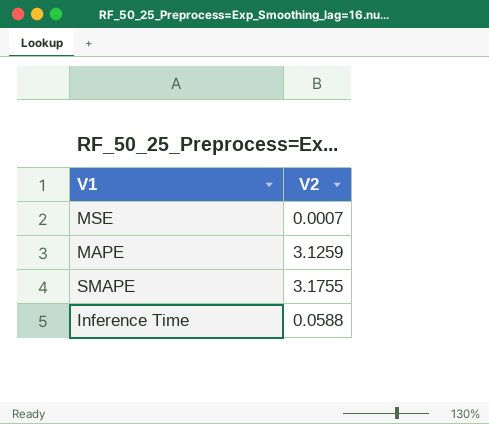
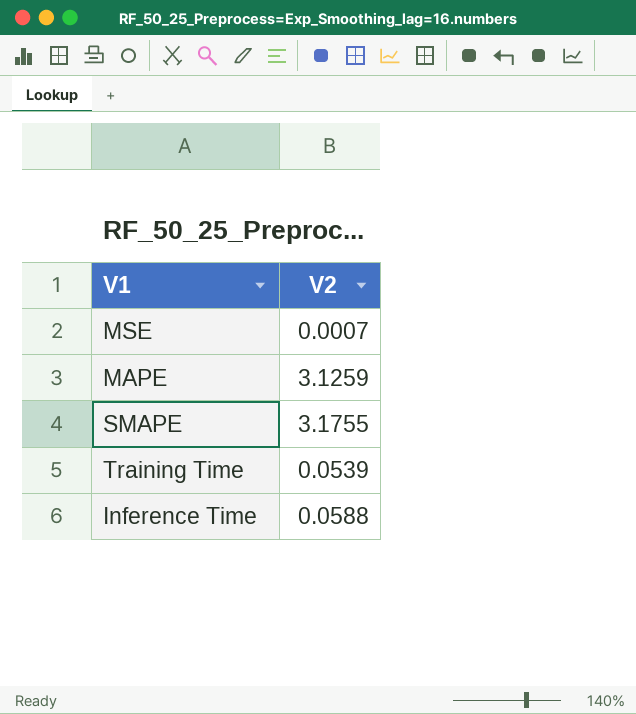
row Training Time: none -> 0.0539

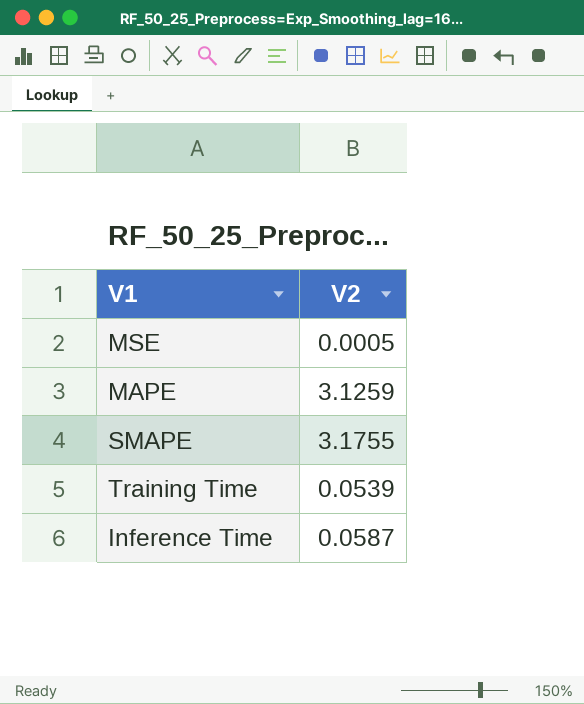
MSE | V2: 0.0007 -> 0.0005
Inference Time | V2: 0.0588 -> 0.0587

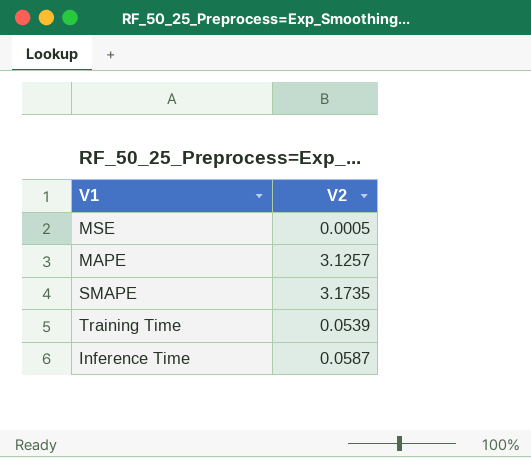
MAPE | V2: 3.1259 -> 3.1257
SMAPE | V2: 3.1755 -> 3.1735

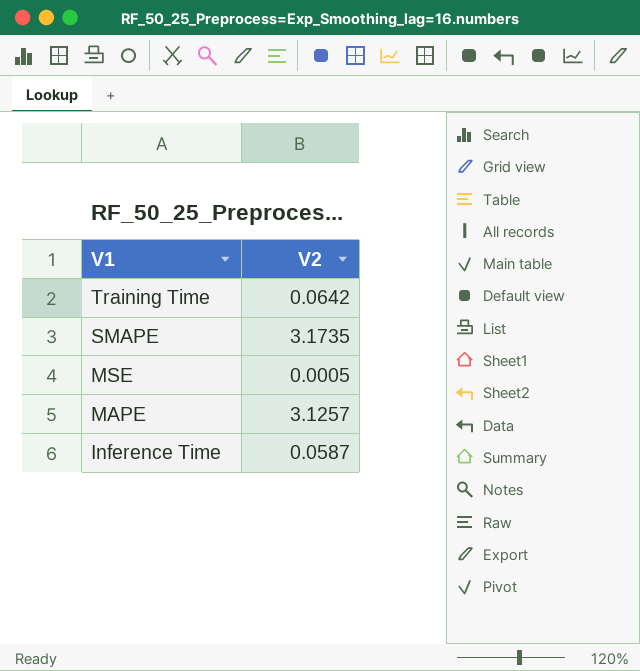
row order: none -> V1 descending
Training Time | V2: 0.0539 -> 0.0642

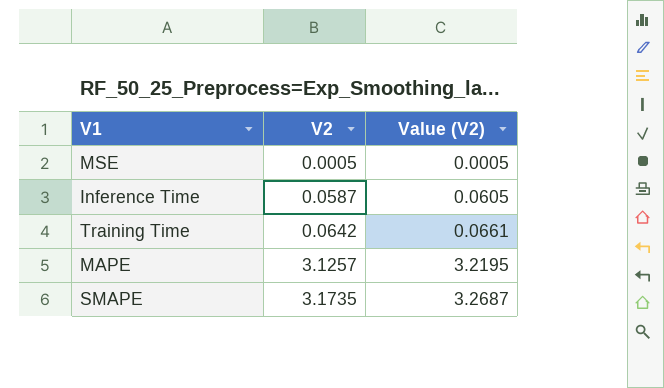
row order: V1 descending -> V2 ascending
column Value (V2) | formula: none -> [V2] * 1.03

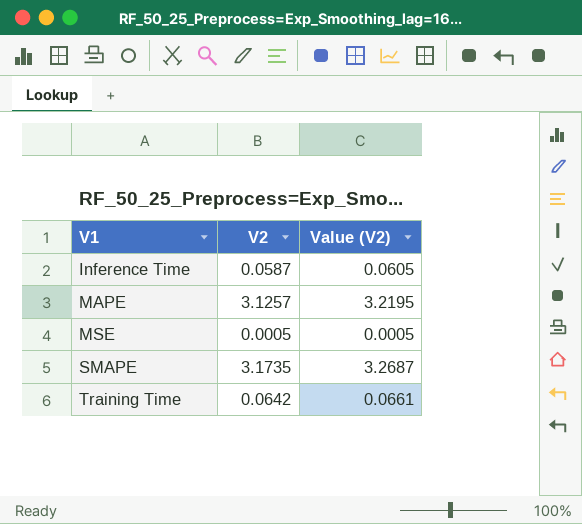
row order: V2 ascending -> V1 ascending

